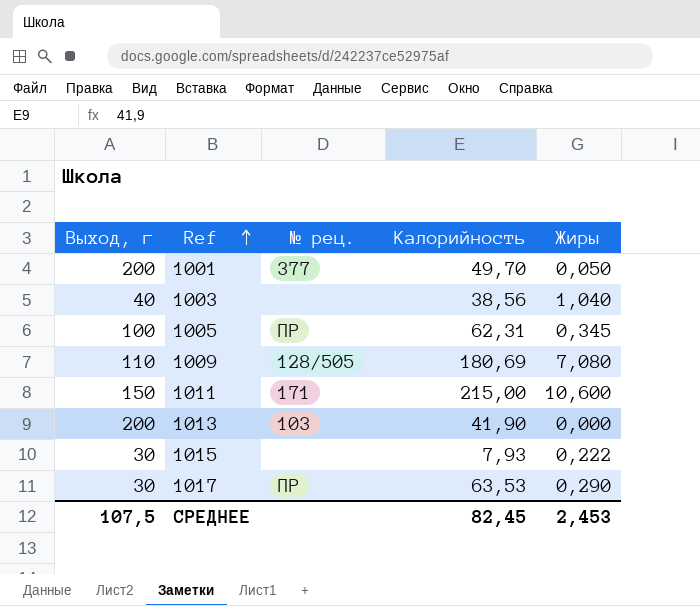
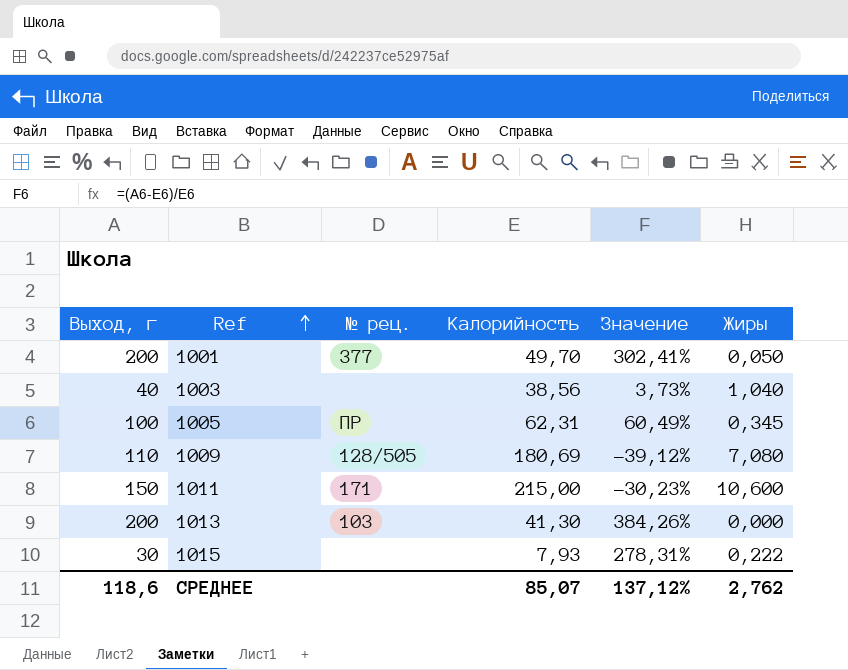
column Значение | formula: none -> ([Выход, г] - [Калорийность]) / [Калорийность]
row 1017: 30 | ПР | 63,53 | 0,290 -> none
1013 | Калорийность: 41,90 -> 41,30
СРЕДНЕЕ | Выход, г: 107,5 -> 118,6
СРЕДНЕЕ | Калорийность: 82,45 -> 85,07
СРЕДНЕЕ | Жиры: 2,453 -> 2,762

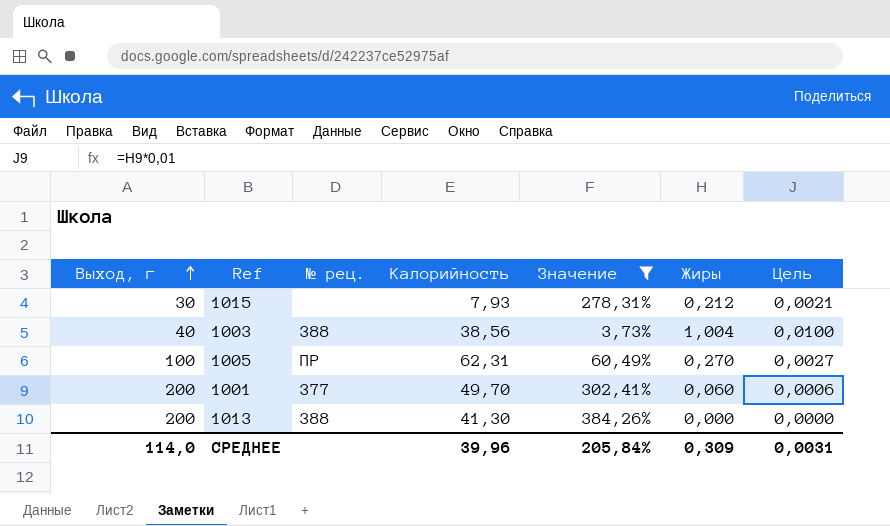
filter: none -> Значение >= 3,73%
row order: Ref ascending -> Выход, г ascending
column Цель | formula: none -> [Жиры] * 0,01
1015 | Жиры: 0,222 -> 0,212
1003 | № рец.: none -> 388
1003 | Жиры: 1,040 -> 1,004
1005 | Жиры: 0,345 -> 0,270
1001 | Жиры: 0,050 -> 0,060
1013 | № рец.: 103 -> 388
СРЕДНЕЕ | Выход, г: 118,6 -> 114,0
СРЕДНЕЕ | Калорийность: 85,07 -> 39,96
СРЕДНЕЕ | Значение: 137,12% -> 205,84%
СРЕДНЕЕ | Жиры: 2,762 -> 0,309

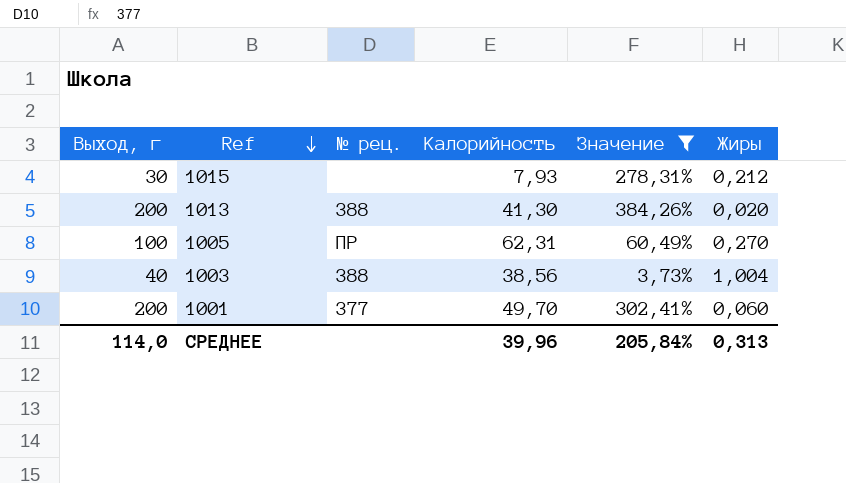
row order: Выход, г ascending -> Ref descending
column Цель | formula: [Жиры] * 0,01 -> none
1013 | Жиры: 0,000 -> 0,020
СРЕДНЕЕ | Жиры: 0,309 -> 0,313

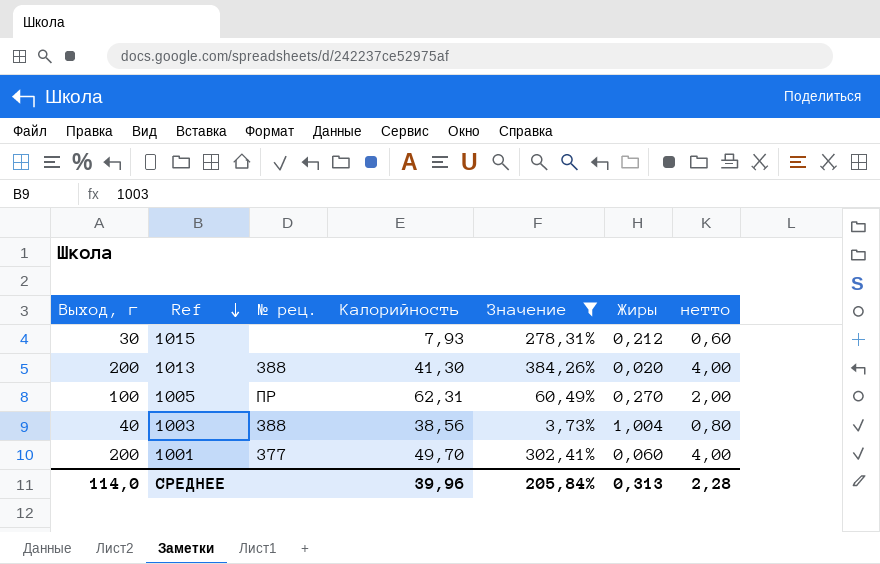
column нетто | formula: none -> [Выход, г] * 0,02

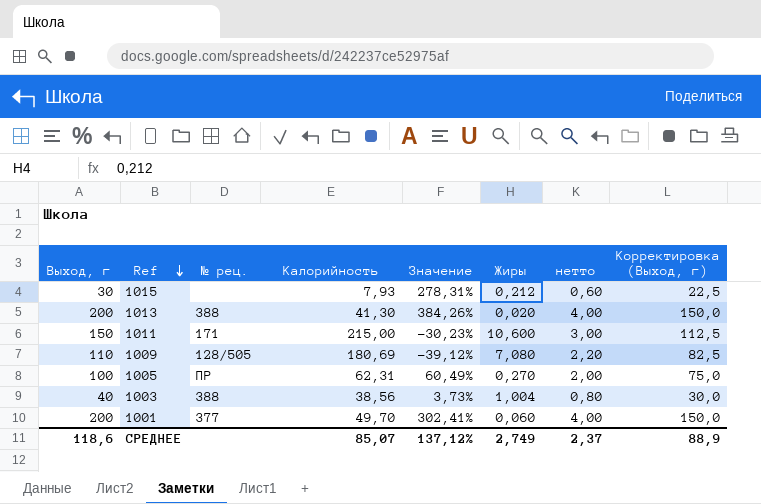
filter: Значение >= 3,73% -> none
column Корректировка (Выход, г) | formula: none -> [Выход, г] * 0,75
СРЕДНЕЕ | Выход, г: 114,0 -> 118,6
СРЕДНЕЕ | Калорийность: 39,96 -> 85,07
СРЕДНЕЕ | Значение: 205,84% -> 137,12%
СРЕДНЕЕ | Жиры: 0,313 -> 2,749
СРЕДНЕЕ | нетто: 2,28 -> 2,37

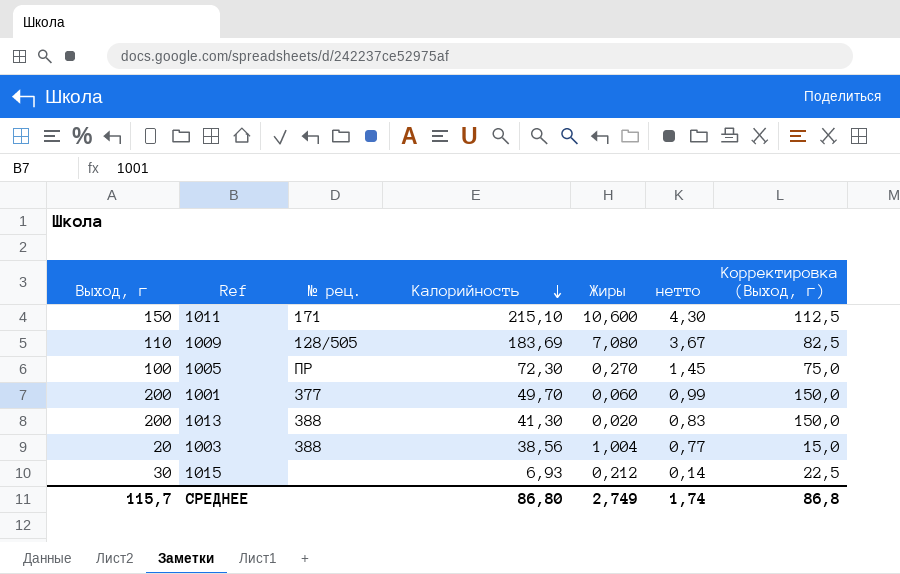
row order: Ref descending -> Калорийность descending
column Значение | formula: ([Выход, г] - [Калорийность]) / [Калорийность] -> none
column нетто | formula: [Выход, г] * 0,02 -> [Калорийность] * 0,02
1011 | Калорийность: 215,00 -> 215,10
1009 | Калорийность: 180,69 -> 183,69
1005 | Калорийность: 62,31 -> 72,30
1003 | Выход, г: 40 -> 20
1003 | Корректировка (Выход, г): 30,0 -> 15,0
1015 | Калорийность: 7,93 -> 6,93
СРЕДНЕЕ | Выход, г: 118,6 -> 115,7
СРЕДНЕЕ | Калорийность: 85,07 -> 86,80
СРЕДНЕЕ | нетто: 2,37 -> 1,74
СРЕДНЕЕ | Корректировка (Выход, г): 88,9 -> 86,8

